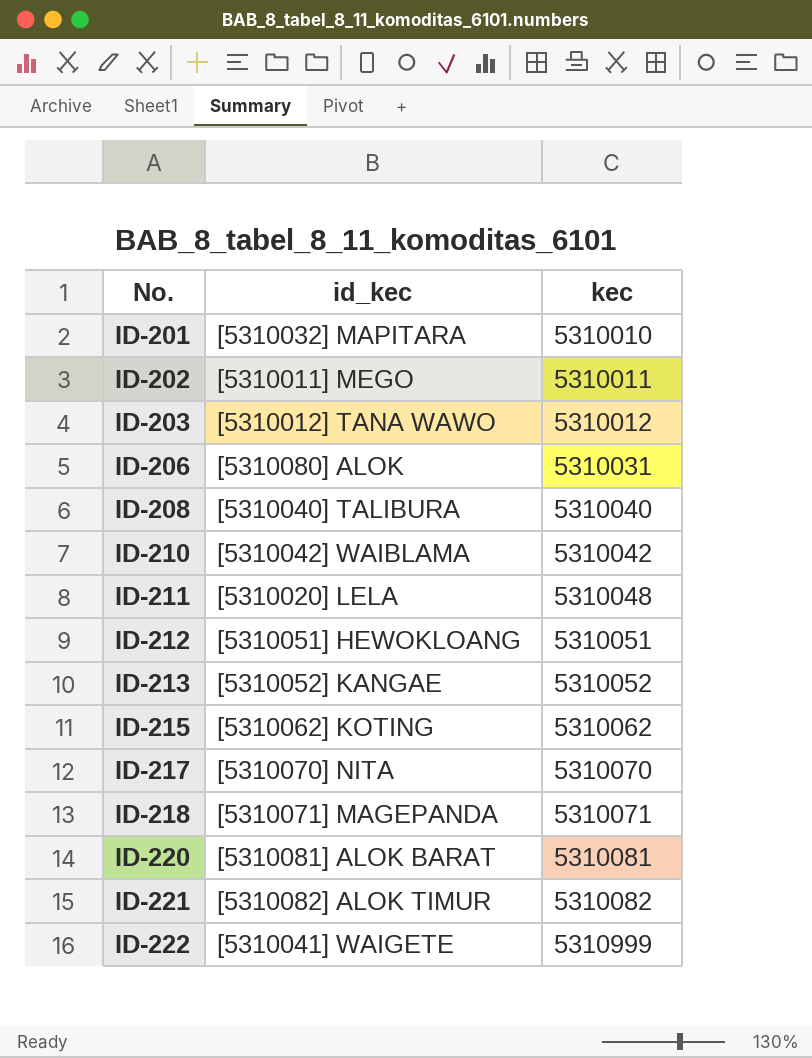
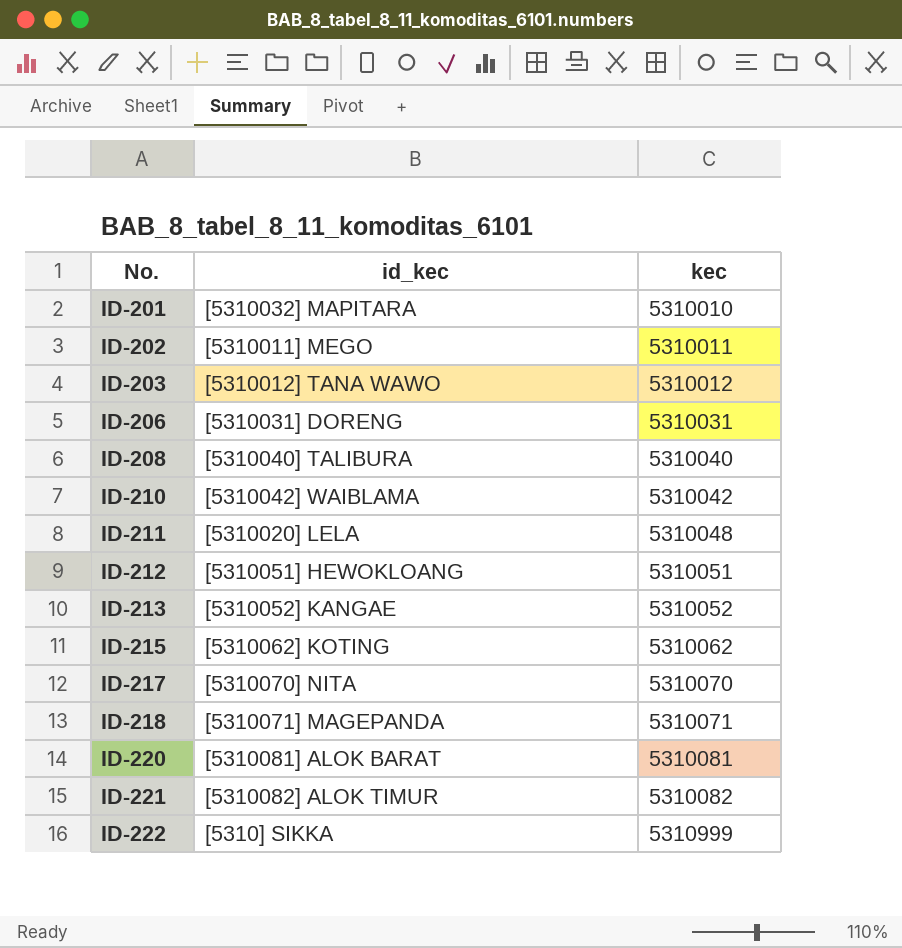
ID-206 | id_kec: [5310080] ALOK -> [5310031] DORENG
ID-222 | id_kec: [5310041] WAIGETE -> [5310] SIKKA

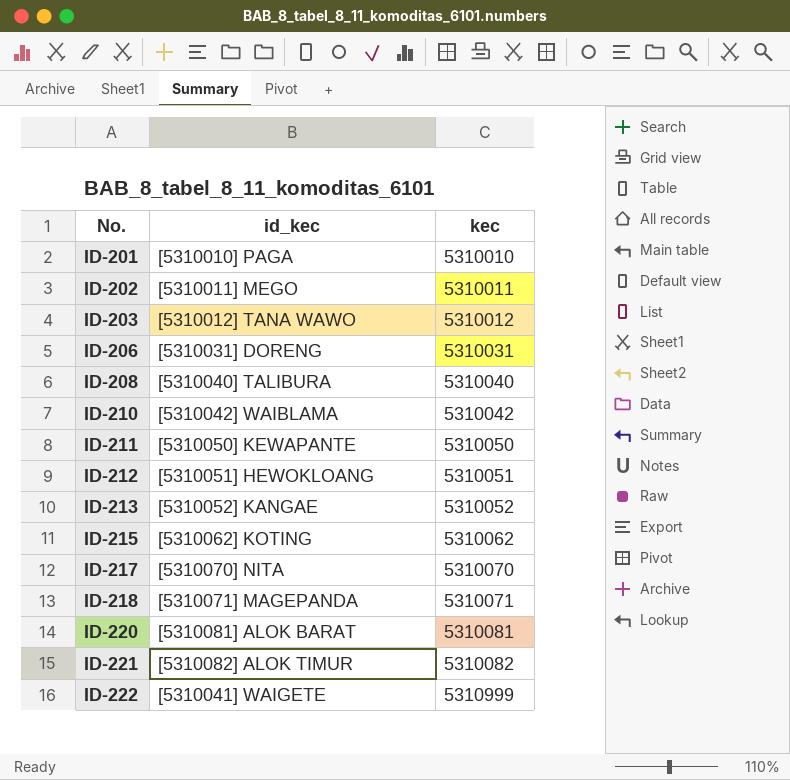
ID-201 | id_kec: [5310032] MAPITARA -> [5310010] PAGA
ID-211 | id_kec: [5310020] LELA -> [5310050] KEWAPANTE
ID-211 | kec: 5310048 -> 5310050
ID-222 | id_kec: [5310] SIKKA -> [5310041] WAIGETE

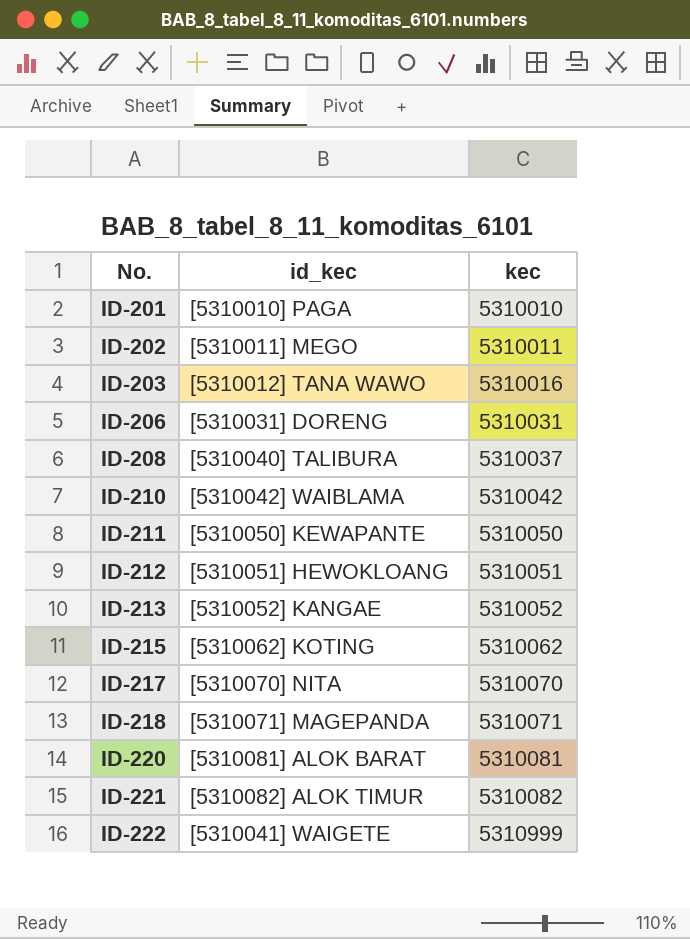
ID-203 | kec: 5310012 -> 5310016
ID-208 | kec: 5310040 -> 5310037

